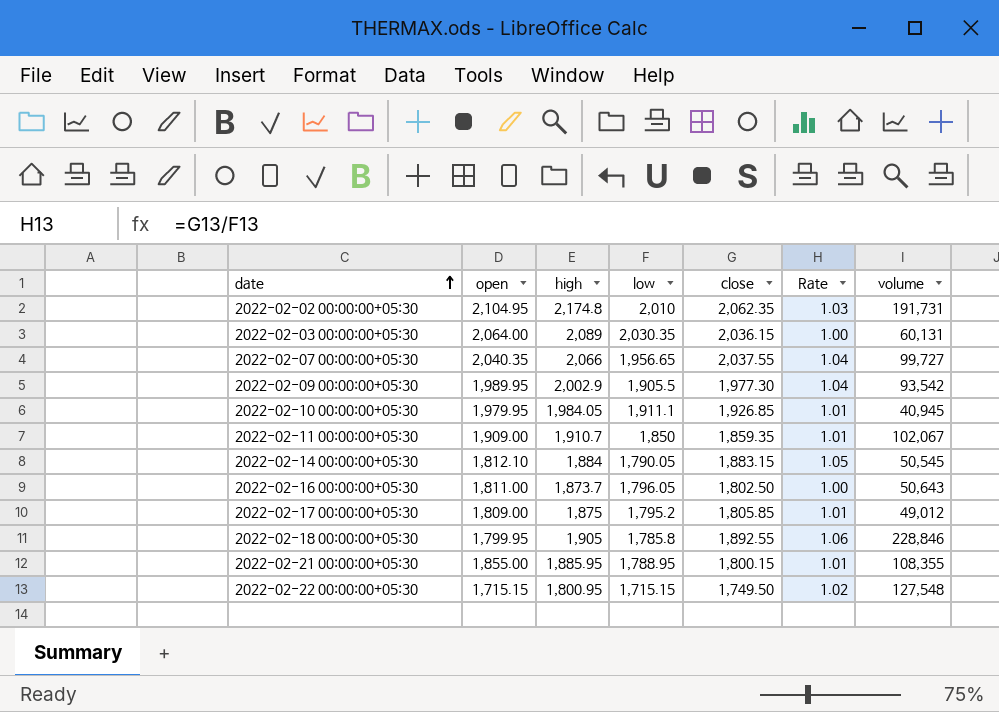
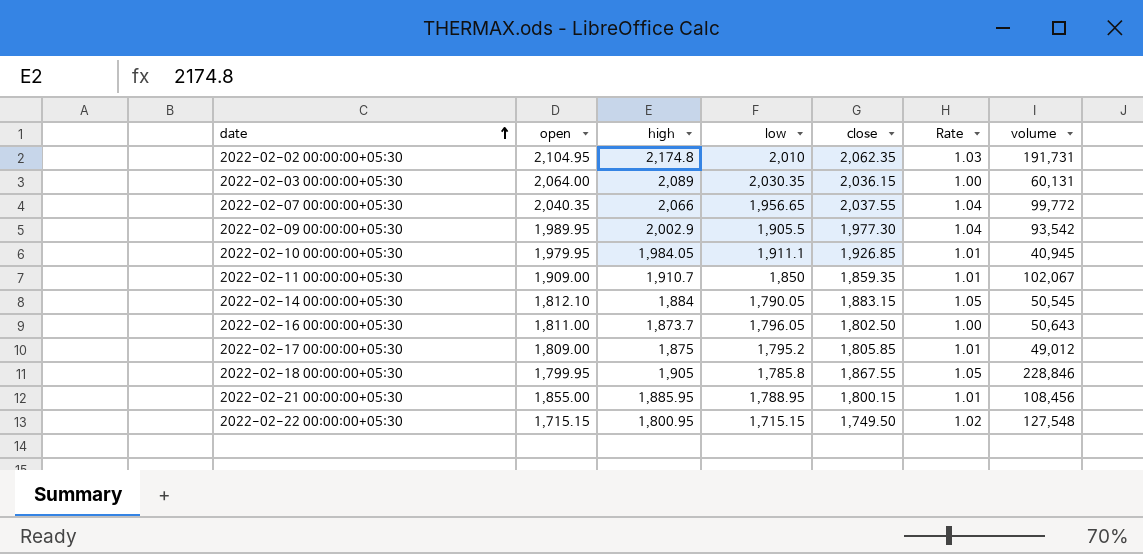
2022-02-07 00:00:00+05:30 | volume: 99,727 -> 99,772
2022-02-18 00:00:00+05:30 | close: 1,892.55 -> 1,867.55
2022-02-18 00:00:00+05:30 | Rate: 1.06 -> 1.05
2022-02-21 00:00:00+05:30 | volume: 108,355 -> 108,456

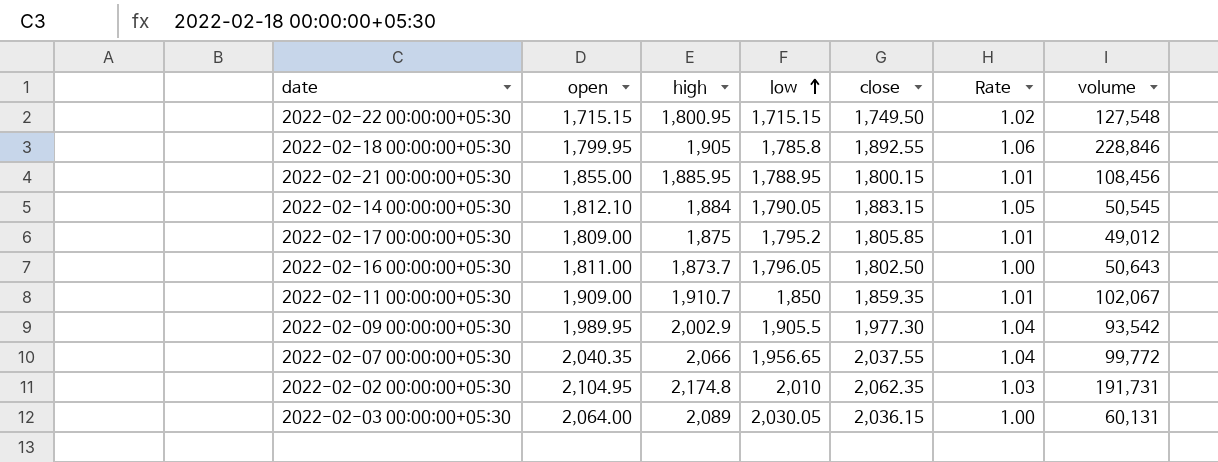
row order: date ascending -> low ascending
row 2022-02-10 00:00:00+05:30: 1,979.95 | 1,984.05 | 1,911.1 | 1,926.85 | 1.01 | 40,945 -> none
2022-02-18 00:00:00+05:30 | close: 1,867.55 -> 1,892.55
2022-02-18 00:00:00+05:30 | Rate: 1.05 -> 1.06
2022-02-03 00:00:00+05:30 | low: 2,030.35 -> 2,030.05

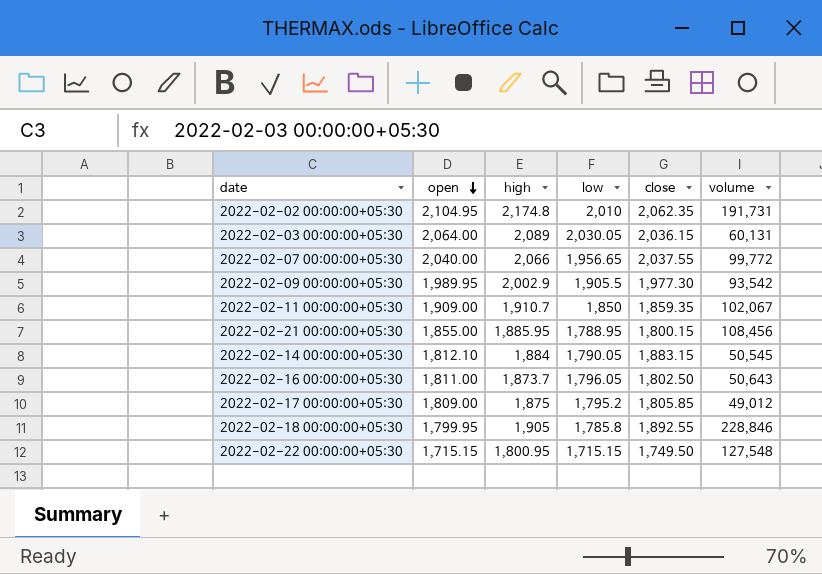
row order: low ascending -> open descending
column Rate | formula: [close] / [low] -> none
2022-02-07 00:00:00+05:30 | open: 2,040.35 -> 2,040.00

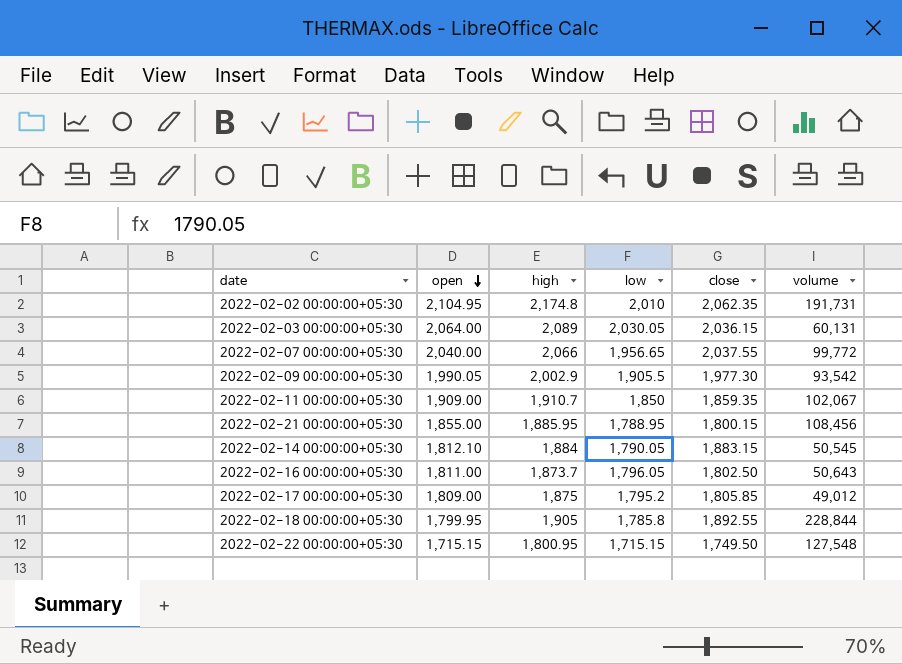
2022-02-09 00:00:00+05:30 | open: 1,989.95 -> 1,990.05
2022-02-18 00:00:00+05:30 | volume: 228,846 -> 228,844

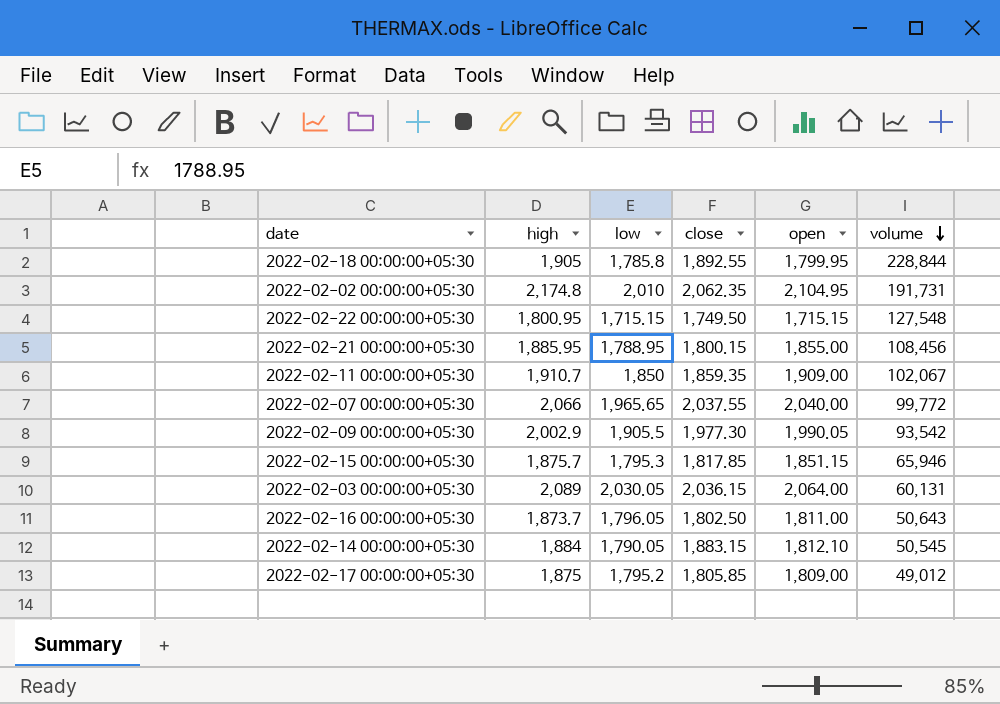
row order: open descending -> volume descending
column open | position: 2 -> 5
2022-02-07 00:00:00+05:30 | low: 1,956.65 -> 1,965.65
row 2022-02-15 00:00:00+05:30: none -> 1,875.7 | 1,795.3 | 1,817.85 | 1,851.15 | 65,946

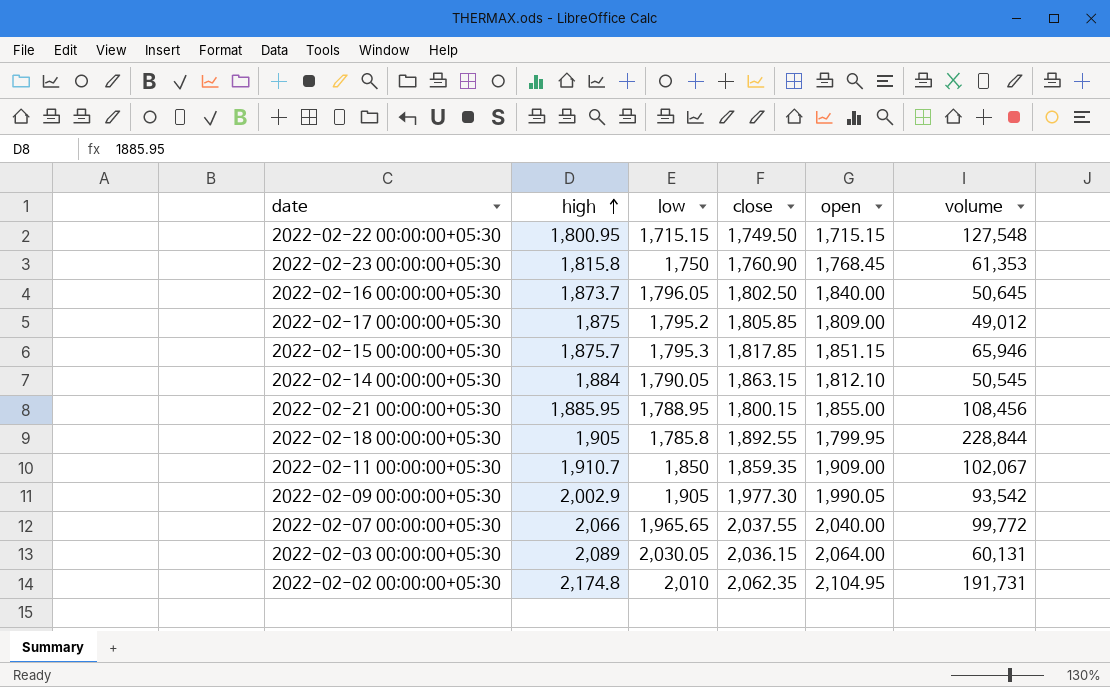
row order: volume descending -> high ascending
row 2022-02-23 00:00:00+05:30: none -> 1,815.8 | 1,750 | 1,760.90 | 1,768.45 | 61,353
2022-02-16 00:00:00+05:30 | open: 1,811.00 -> 1,840.00
2022-02-16 00:00:00+05:30 | volume: 50,643 -> 50,645
2022-02-14 00:00:00+05:30 | close: 1,883.15 -> 1,863.15
2022-02-09 00:00:00+05:30 | low: 1,905.5 -> 1,905

